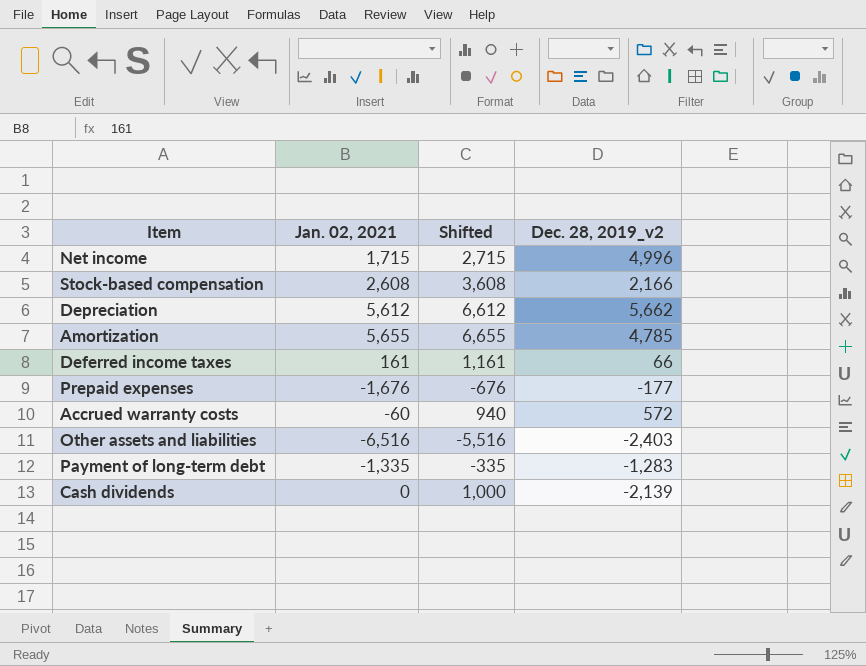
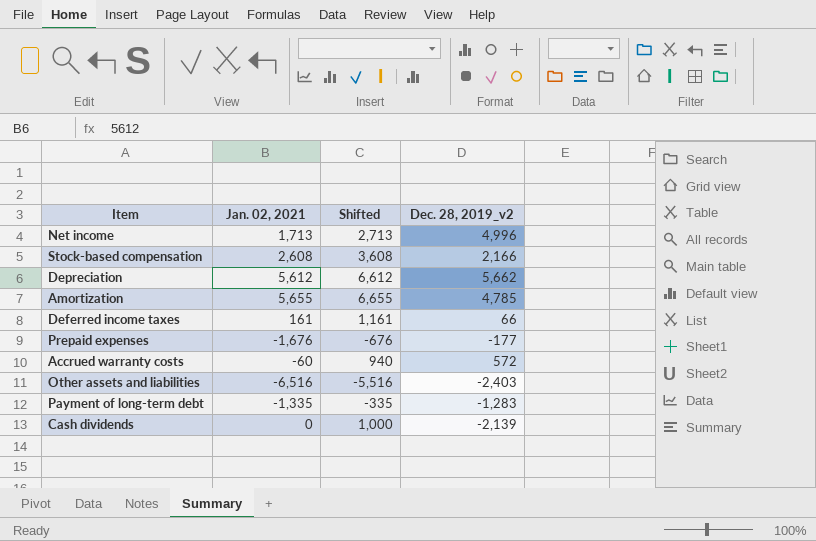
Net income | Jan. 02, 2021: 1,715 -> 1,713
Net income | Shifted: 2,715 -> 2,713

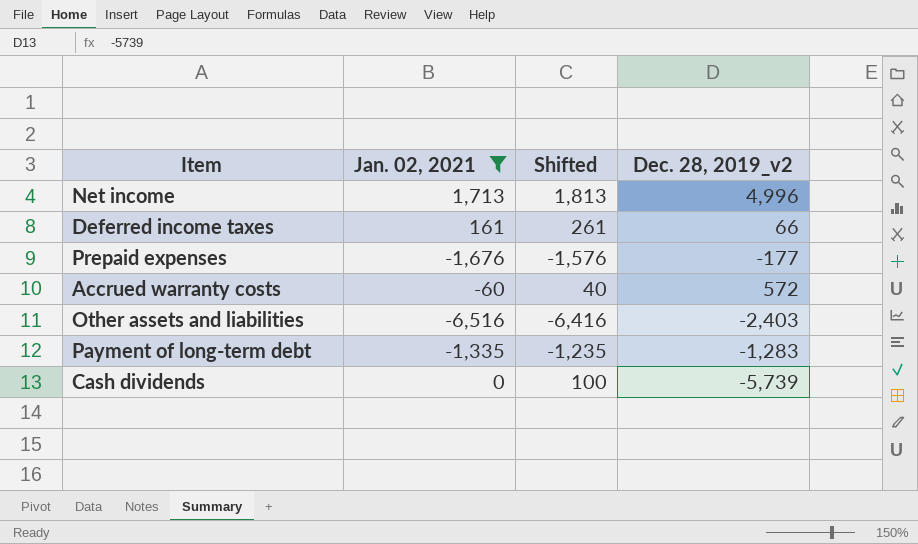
filter: none -> Jan. 02, 2021 <= 1,713
column Shifted | formula: [Jan. 02, 2021] + 1000 -> [Jan. 02, 2021] + 100
Cash dividends | Dec. 28, 2019_v2: -2,139 -> -5,739

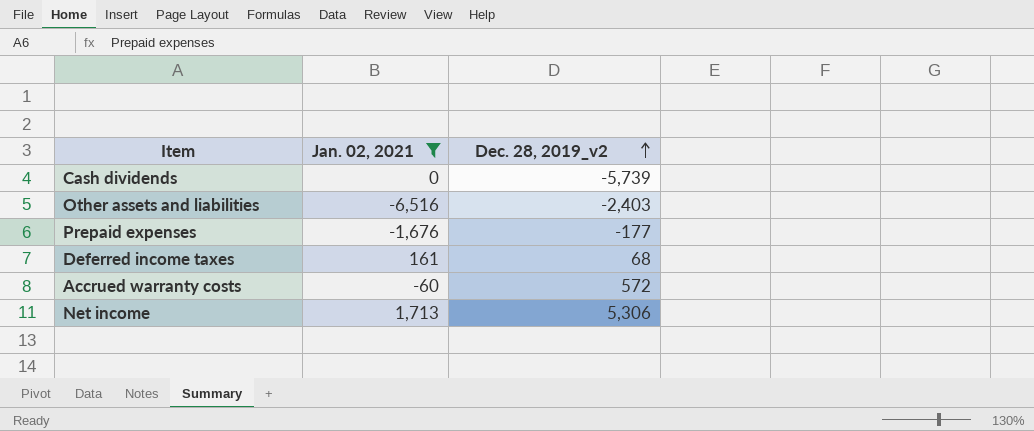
row order: none -> Dec. 28, 2019_v2 ascending
column Shifted | formula: [Jan. 02, 2021] + 100 -> none
row Payment of long-term debt: -1,335 | -1,235 | -1,283 -> none
Deferred income taxes | Dec. 28, 2019_v2: 66 -> 68
Net income | Dec. 28, 2019_v2: 4,996 -> 5,306

